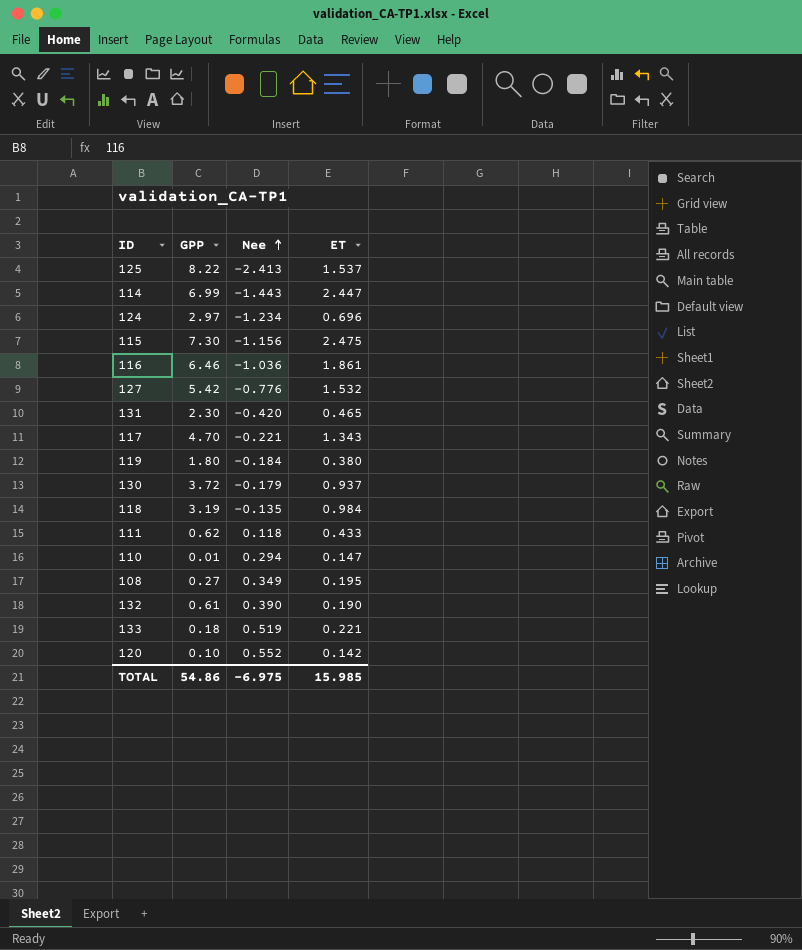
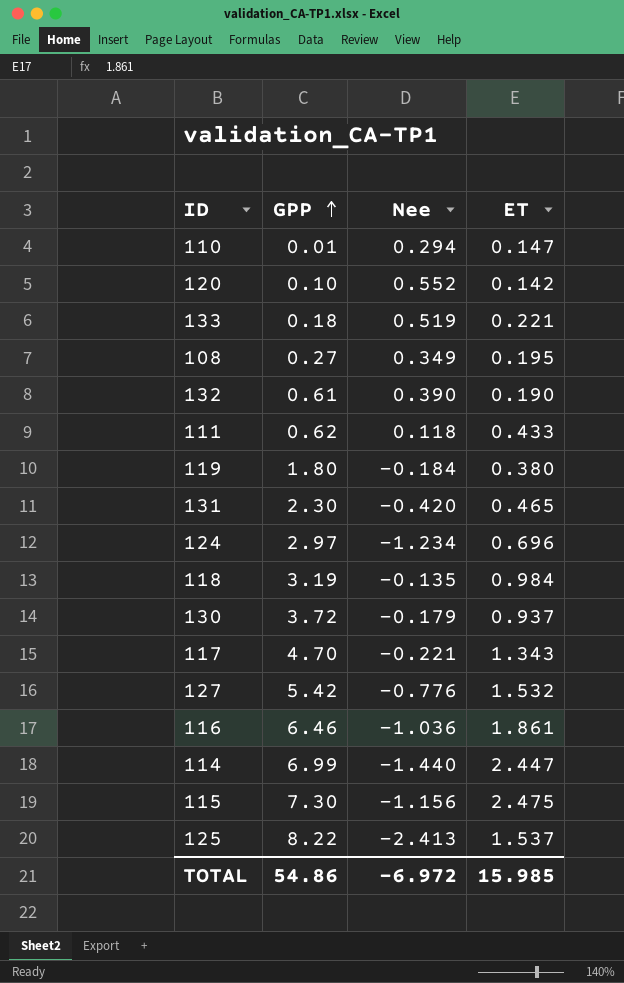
row order: Nee ascending -> GPP ascending
114 | Nee: -1.443 -> -1.440
TOTAL | Nee: -6.975 -> -6.972

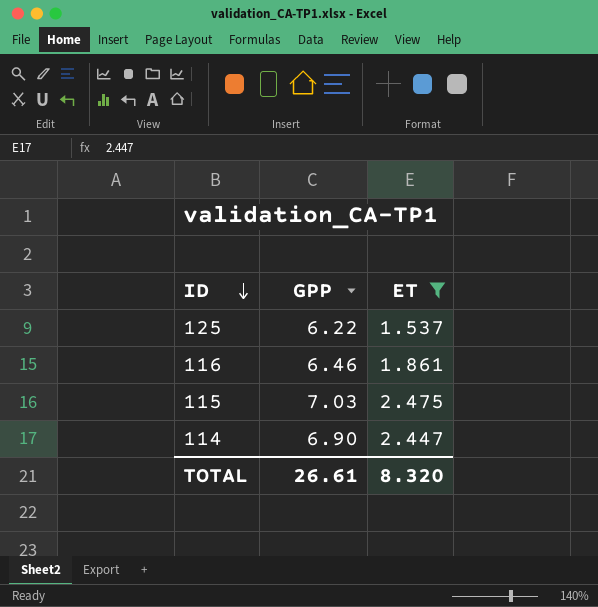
filter: none -> ET >= 1.537
row order: GPP ascending -> ID descending
column Nee | position: 3 -> none
125 | GPP: 8.22 -> 6.22
115 | GPP: 7.30 -> 7.03
114 | GPP: 6.99 -> 6.90
TOTAL | GPP: 54.86 -> 26.61
TOTAL | ET: 15.985 -> 8.320

